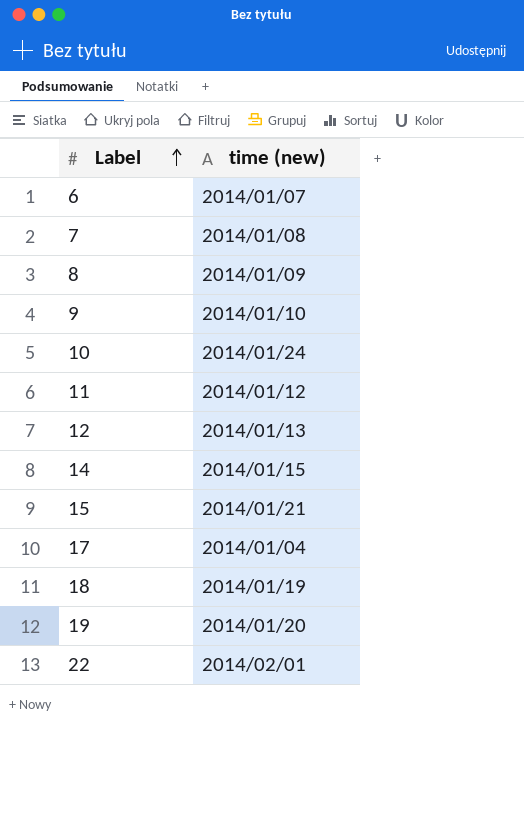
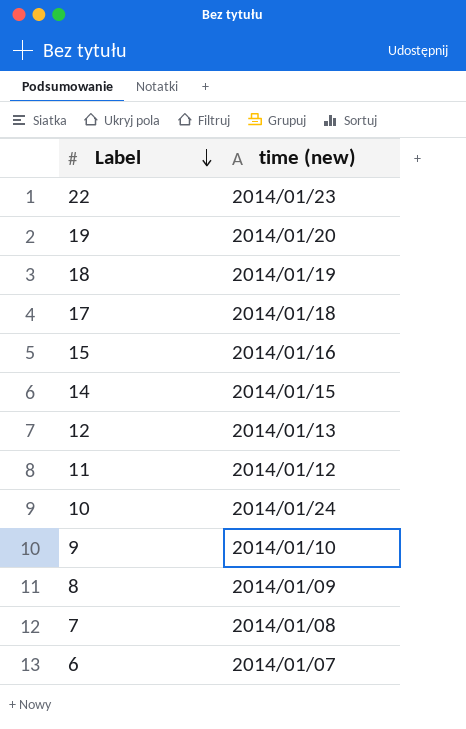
row order: Label ascending -> Label descending
22 | time (new): 2014/02/01 -> 2014/01/23
17 | time (new): 2014/01/04 -> 2014/01/18
15 | time (new): 2014/01/21 -> 2014/01/16

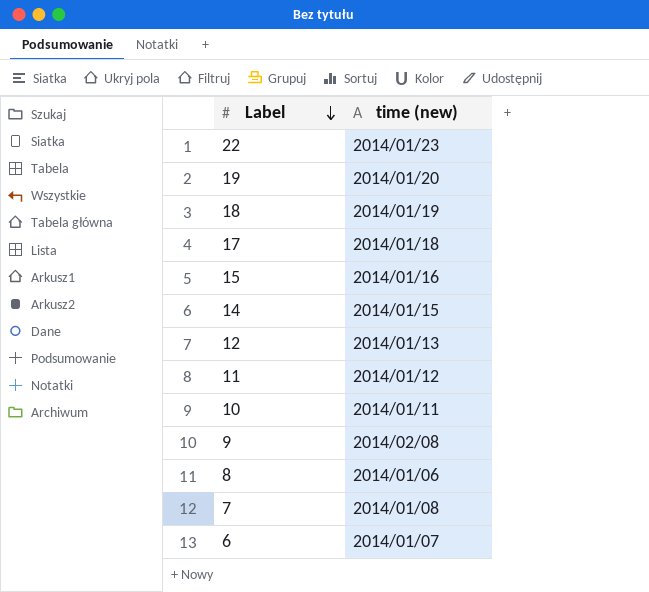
10 | time (new): 2014/01/24 -> 2014/01/11
9 | time (new): 2014/01/10 -> 2014/02/08
8 | time (new): 2014/01/09 -> 2014/01/06

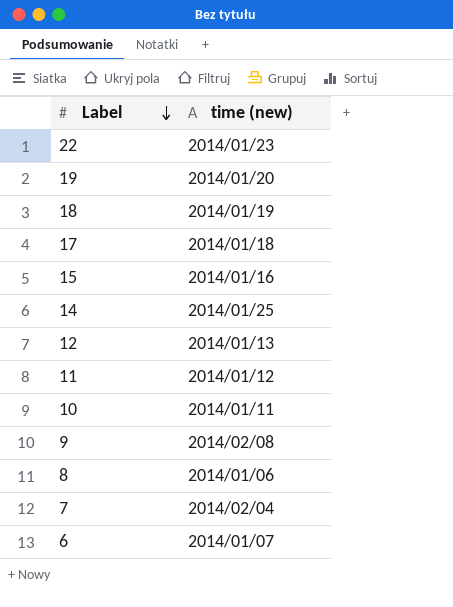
14 | time (new): 2014/01/15 -> 2014/01/25
7 | time (new): 2014/01/08 -> 2014/02/04

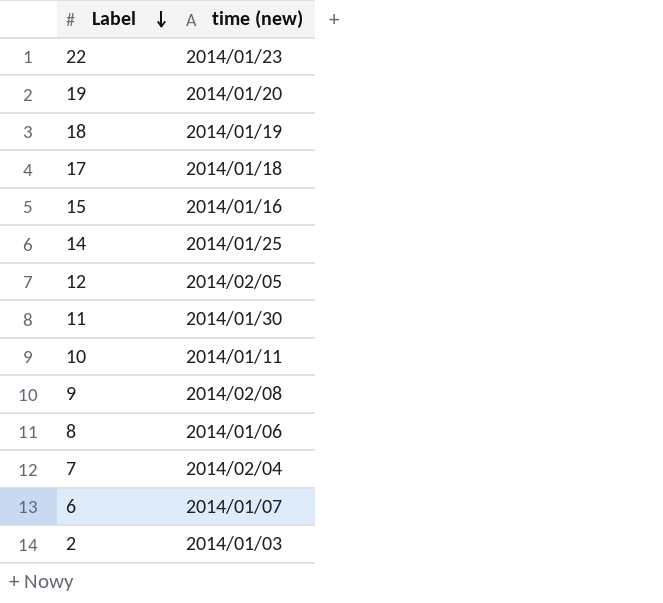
12 | time (new): 2014/01/13 -> 2014/02/05
11 | time (new): 2014/01/12 -> 2014/01/30
row 2: none -> 2014/01/03

